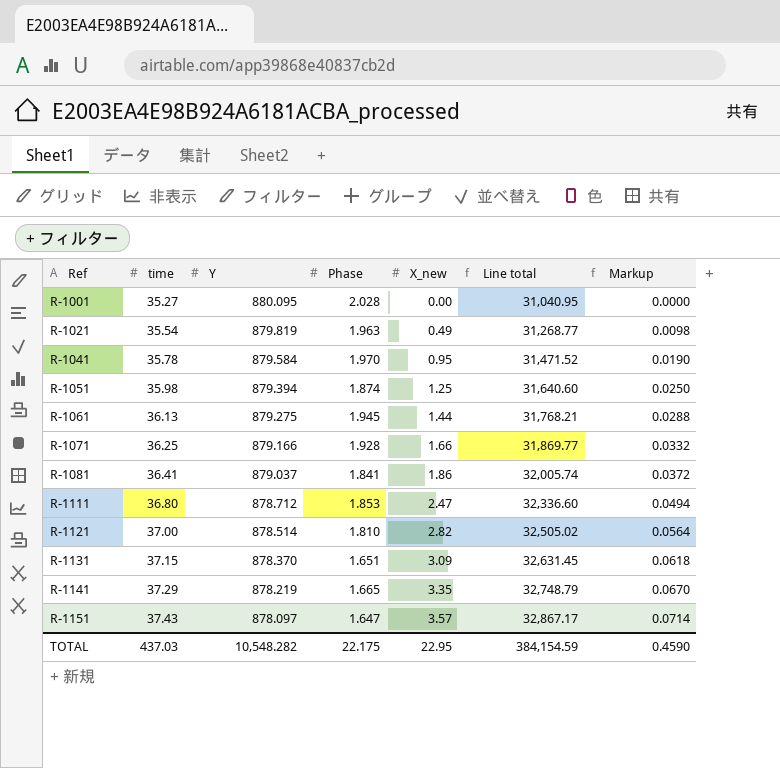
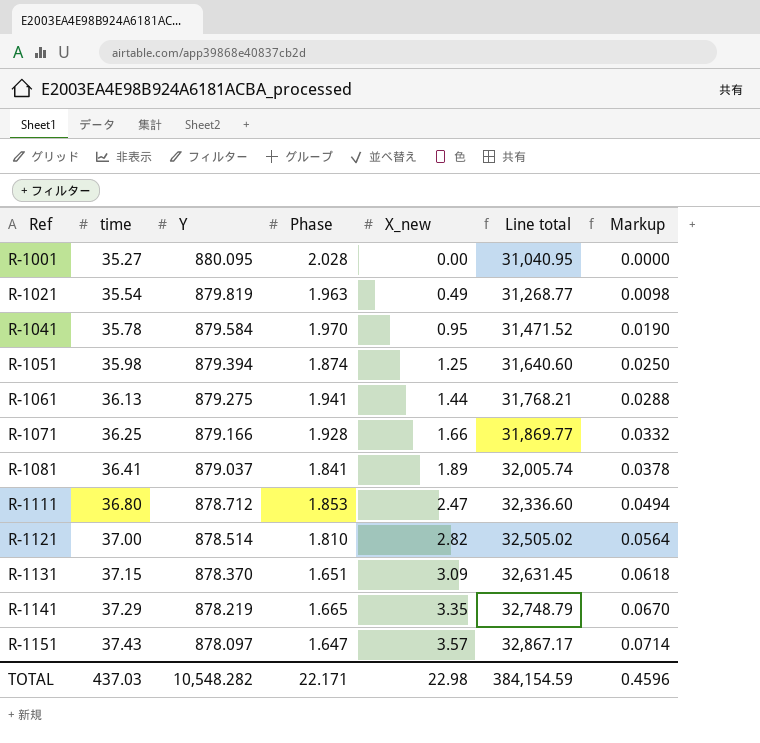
R-1061 | Phase: 1.945 -> 1.941
R-1081 | X_new: 1.86 -> 1.89
R-1081 | Markup: 0.0372 -> 0.0378
TOTAL | Phase: 22.175 -> 22.171
TOTAL | X_new: 22.95 -> 22.98
TOTAL | Markup: 0.4590 -> 0.4596

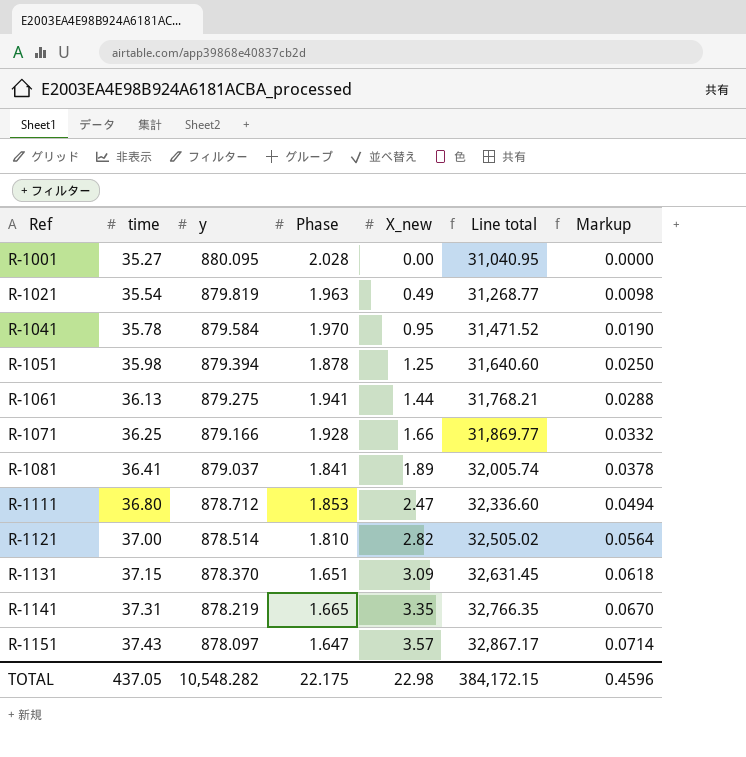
column name: Y -> y
R-1051 | Phase: 1.874 -> 1.878
R-1141 | time: 37.29 -> 37.31
R-1141 | Line total: 32,748.79 -> 32,766.35
TOTAL | time: 437.03 -> 437.05
TOTAL | Phase: 22.171 -> 22.175
TOTAL | Line total: 384,154.59 -> 384,172.15

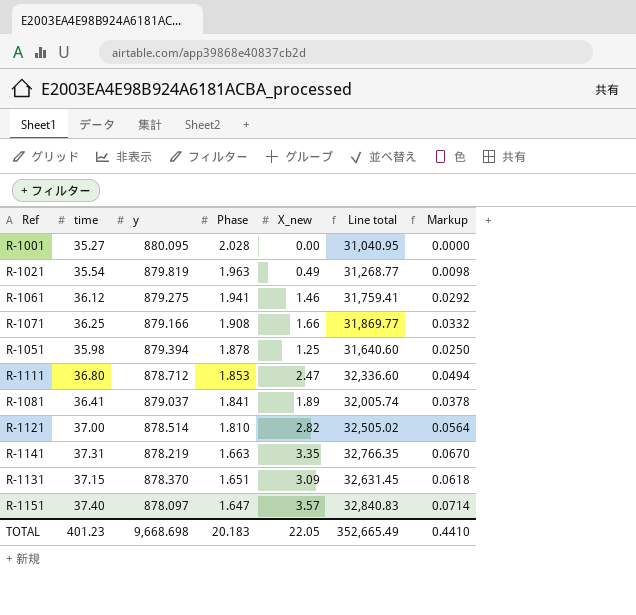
row order: Ref ascending -> Phase descending
row R-1041: 35.78 | 879.584 | 1.970 | 0.95 | 31,471.52 | 0.0190 -> none
R-1061 | time: 36.13 -> 36.12
R-1061 | X_new: 1.44 -> 1.46
R-1061 | Line total: 31,768.21 -> 31,759.41
R-1061 | Markup: 0.0288 -> 0.0292
R-1071 | Phase: 1.928 -> 1.908
R-1141 | Phase: 1.665 -> 1.663
R-1151 | time: 37.43 -> 37.40
R-1151 | Line total: 32,867.17 -> 32,840.83
TOTAL | time: 437.05 -> 401.23
TOTAL | y: 10,548.282 -> 9,668.698
TOTAL | Phase: 22.175 -> 20.183
TOTAL | X_new: 22.98 -> 22.05
TOTAL | Line total: 384,172.15 -> 352,665.49
TOTAL | Markup: 0.4596 -> 0.4410

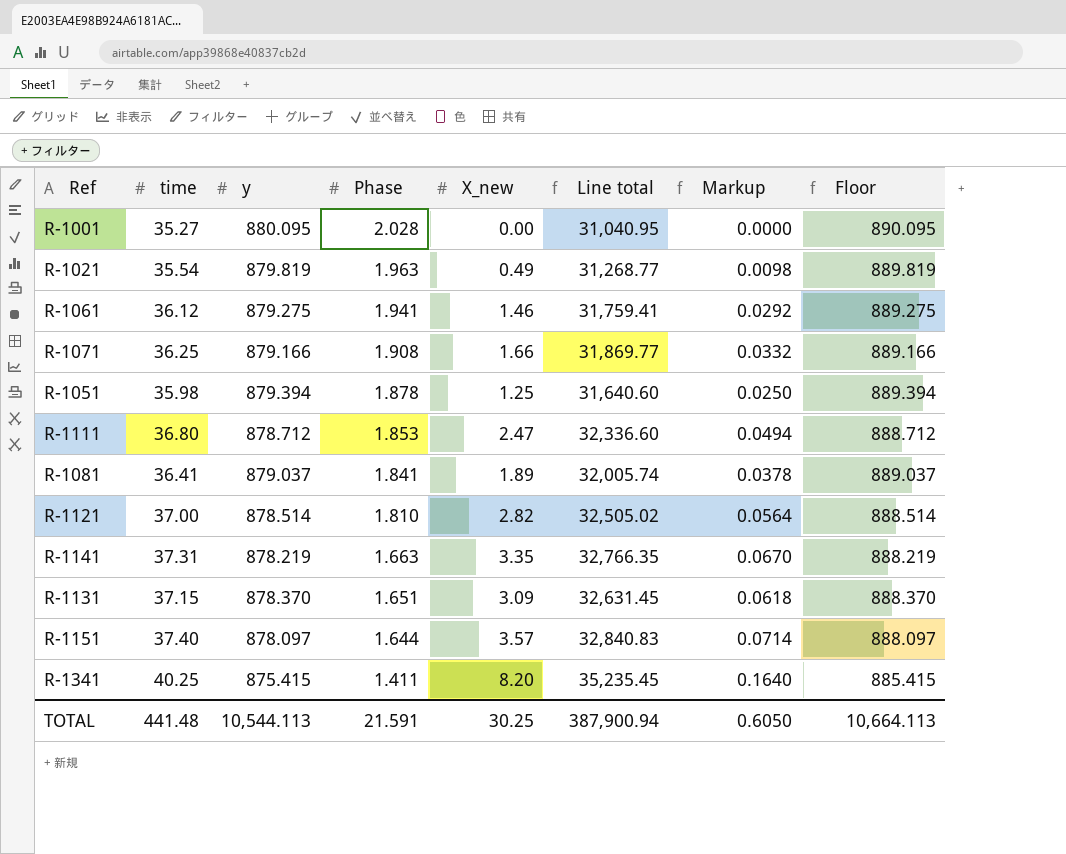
column Floor | formula: none -> [y] + 10
R-1151 | Phase: 1.647 -> 1.644
row R-1341: none -> 40.25 | 875.415 | 1.411 | 8.20 | 35,235.45 | 0.1640 | 885.415
TOTAL | time: 401.23 -> 441.48
TOTAL | y: 9,668.698 -> 10,544.113
TOTAL | Phase: 20.183 -> 21.591
TOTAL | X_new: 22.05 -> 30.25
TOTAL | Line total: 352,665.49 -> 387,900.94
TOTAL | Markup: 0.4410 -> 0.6050

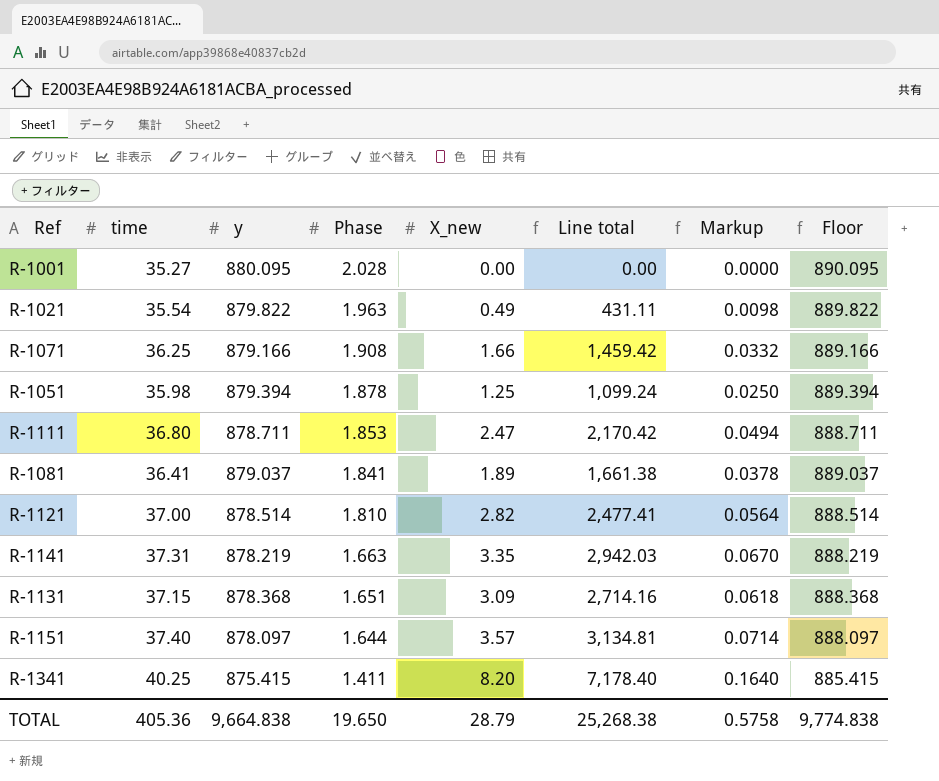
column Line total | formula: [time] * [y] -> [y] * [X_new]
row R-1061: 36.12 | 879.275 | 1.941 | 1.46 | 31,759.41 | 0.0292 | 889.275 -> none
R-1021 | y: 879.819 -> 879.822
R-1021 | Floor: 889.819 -> 889.822
R-1111 | y: 878.712 -> 878.711
R-1111 | Floor: 888.712 -> 888.711
R-1131 | y: 878.370 -> 878.368
R-1131 | Floor: 888.370 -> 888.368
TOTAL | time: 441.48 -> 405.36
TOTAL | y: 10,544.113 -> 9,664.838
TOTAL | Phase: 21.591 -> 19.650
TOTAL | X_new: 30.25 -> 28.79
TOTAL | Line total: 387,900.94 -> 25,268.38
TOTAL | Markup: 0.6050 -> 0.5758
TOTAL | Floor: 10,664.113 -> 9,774.838

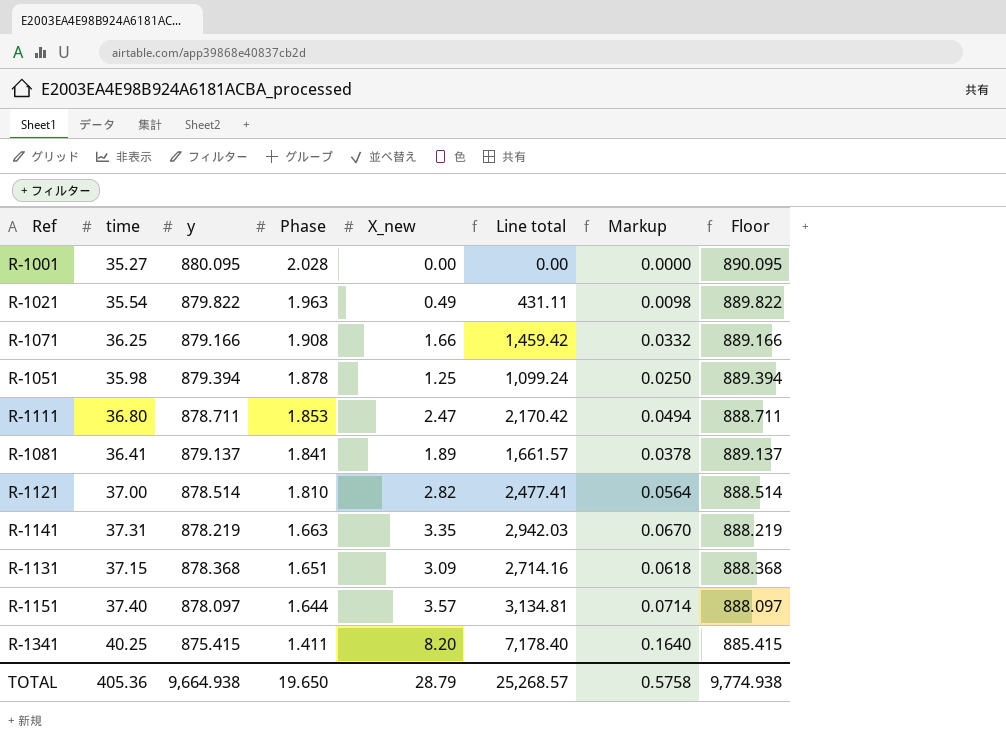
R-1081 | y: 879.037 -> 879.137
R-1081 | Line total: 1,661.38 -> 1,661.57
R-1081 | Floor: 889.037 -> 889.137
TOTAL | y: 9,664.838 -> 9,664.938
TOTAL | Line total: 25,268.38 -> 25,268.57
TOTAL | Floor: 9,774.838 -> 9,774.938

